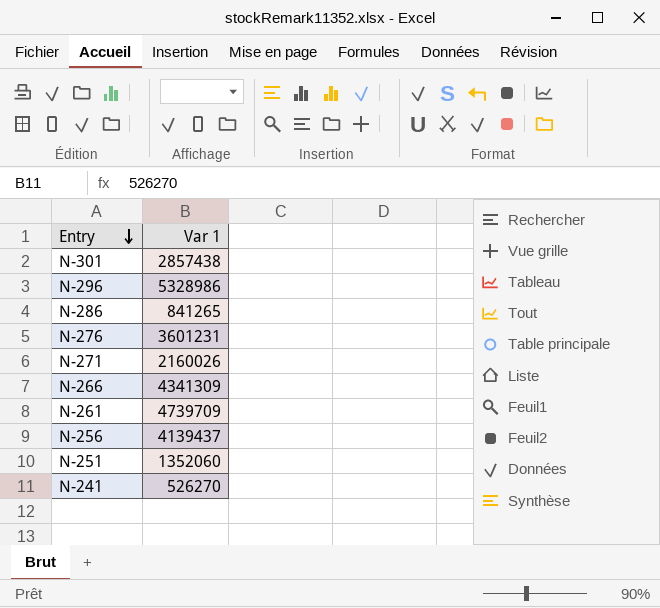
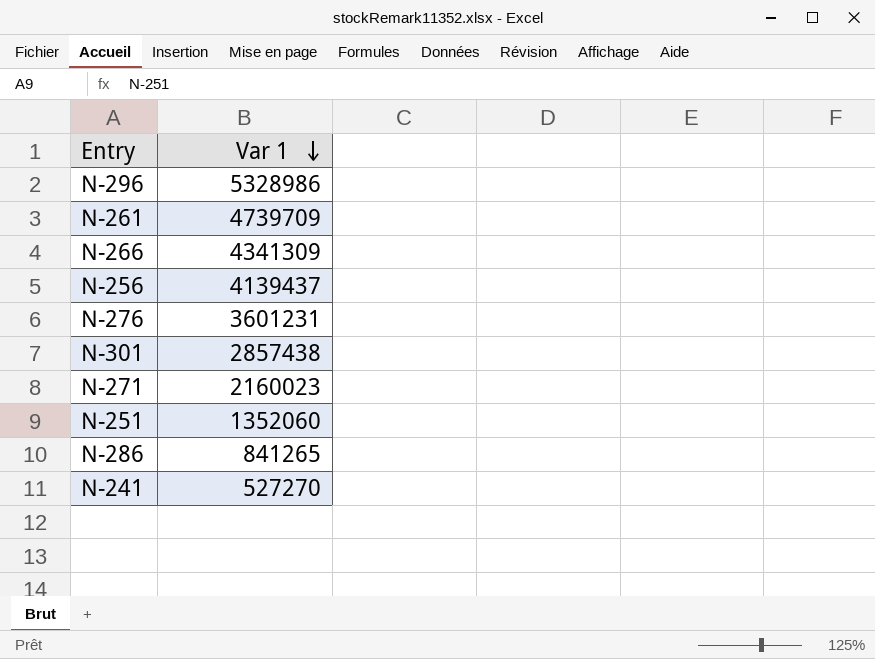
row order: Entry descending -> Var 1 descending
N-271 | Var 1: 2160026 -> 2160023
N-241 | Var 1: 526270 -> 527270

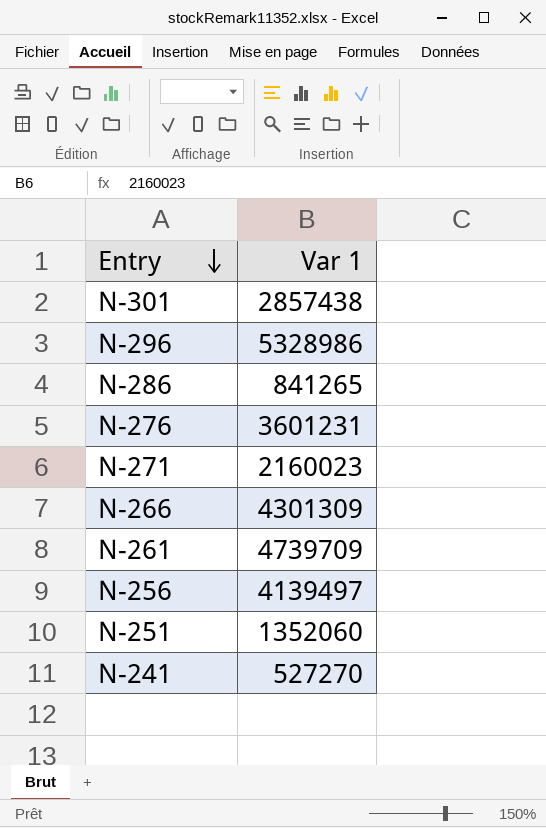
row order: Var 1 descending -> Entry descending
N-266 | Var 1: 4341309 -> 4301309
N-256 | Var 1: 4139437 -> 4139497

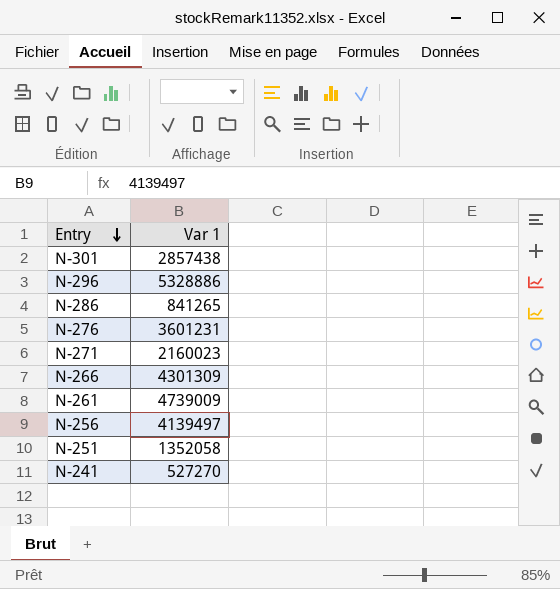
N-296 | Var 1: 5328986 -> 5328886
N-261 | Var 1: 4739709 -> 4739009
N-251 | Var 1: 1352060 -> 1352058

